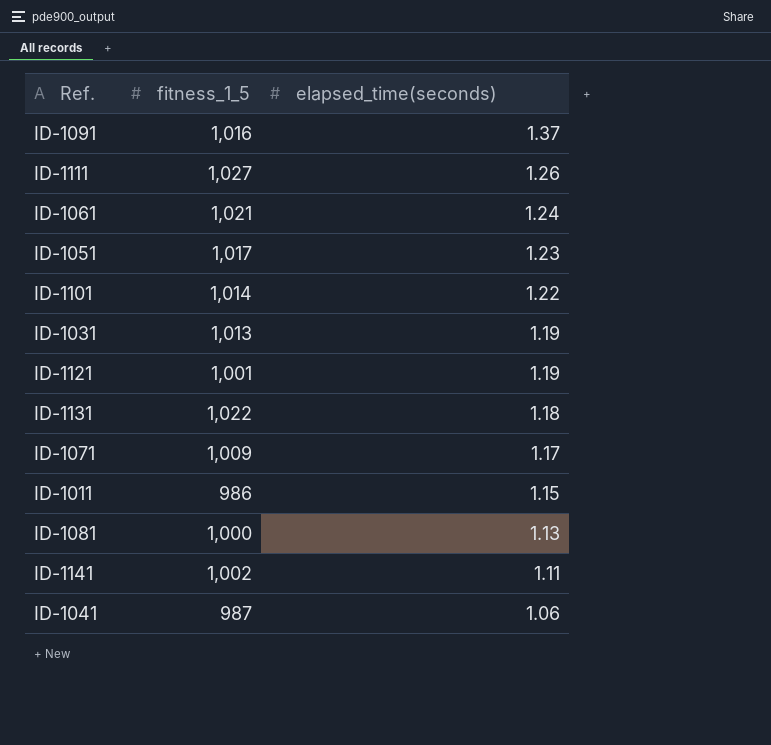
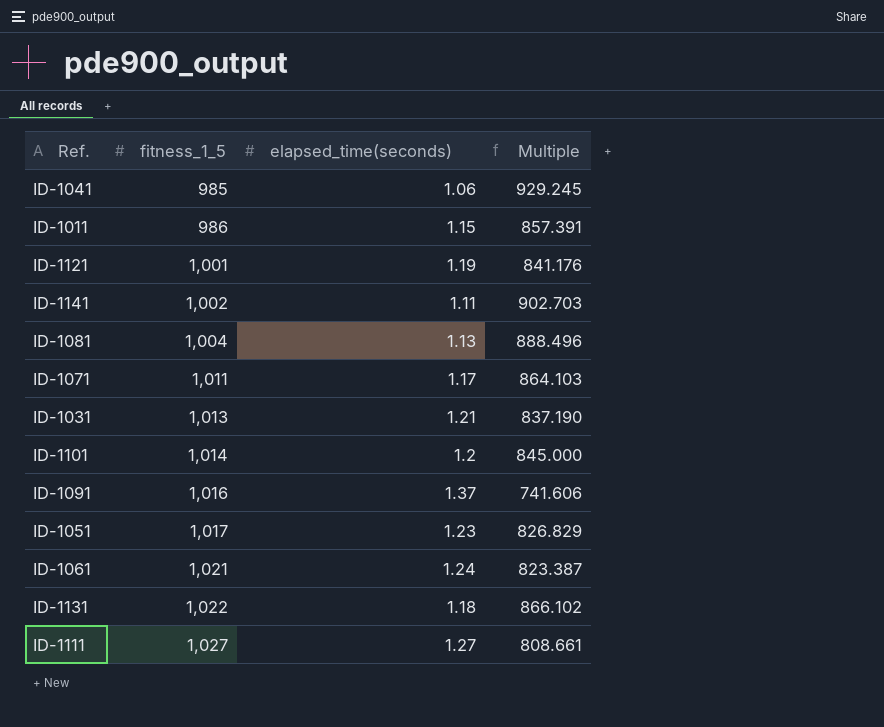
row order: elapsed_time(seconds) descending -> fitness_1_5 ascending
column Multiple | formula: none -> [fitness_1_5] / [elapsed_time(seconds)]
ID-1041 | fitness_1_5: 987 -> 985
ID-1081 | fitness_1_5: 1,000 -> 1,004
ID-1071 | fitness_1_5: 1,009 -> 1,011
ID-1031 | elapsed_time(seconds): 1.19 -> 1.21
ID-1101 | elapsed_time(seconds): 1.22 -> 1.2
ID-1111 | elapsed_time(seconds): 1.26 -> 1.27

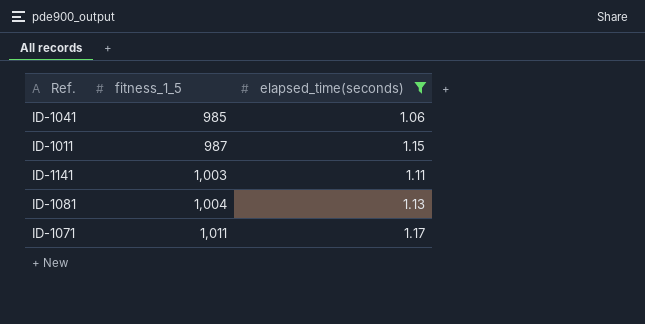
filter: none -> elapsed_time(seconds) <= 1.17
column Multiple | formula: [fitness_1_5] / [elapsed_time(seconds)] -> none
ID-1011 | fitness_1_5: 986 -> 987
ID-1141 | fitness_1_5: 1,002 -> 1,003

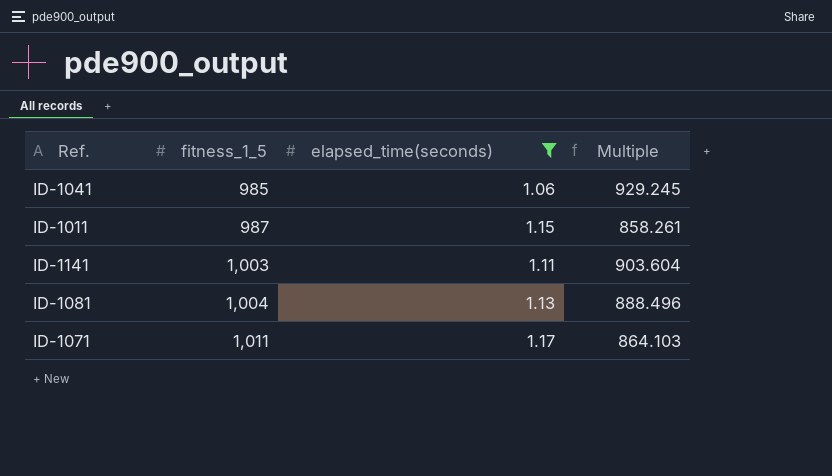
column Multiple | formula: none -> [fitness_1_5] / [elapsed_time(seconds)]

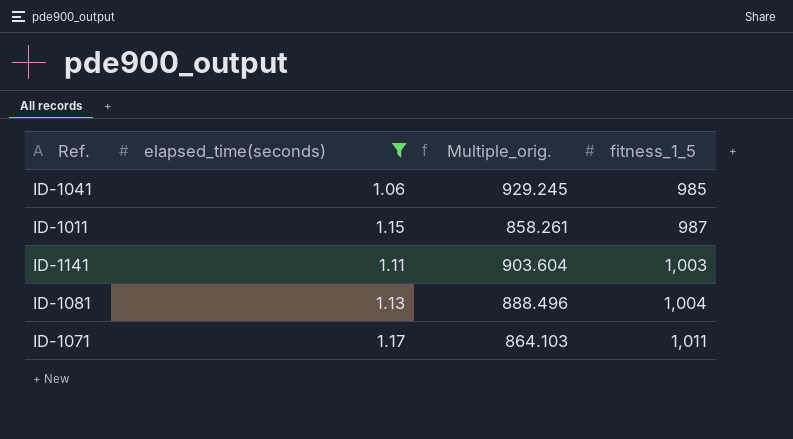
column name: Multiple -> Multiple_orig.
column fitness_1_5 | position: 2 -> 4

